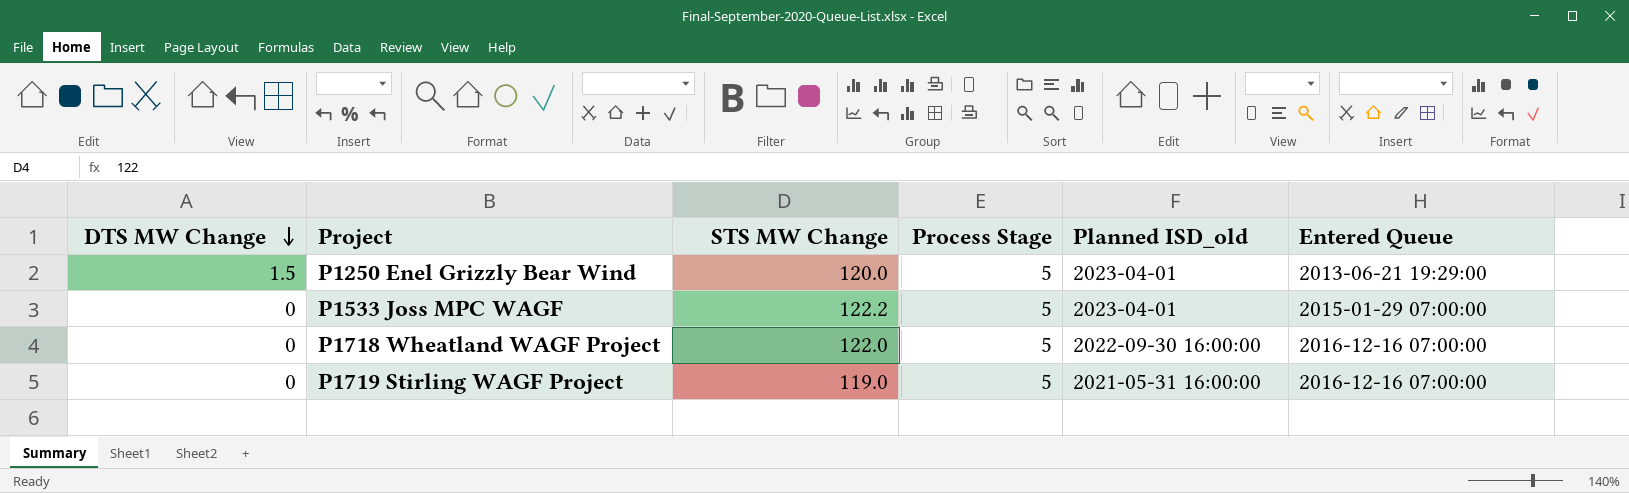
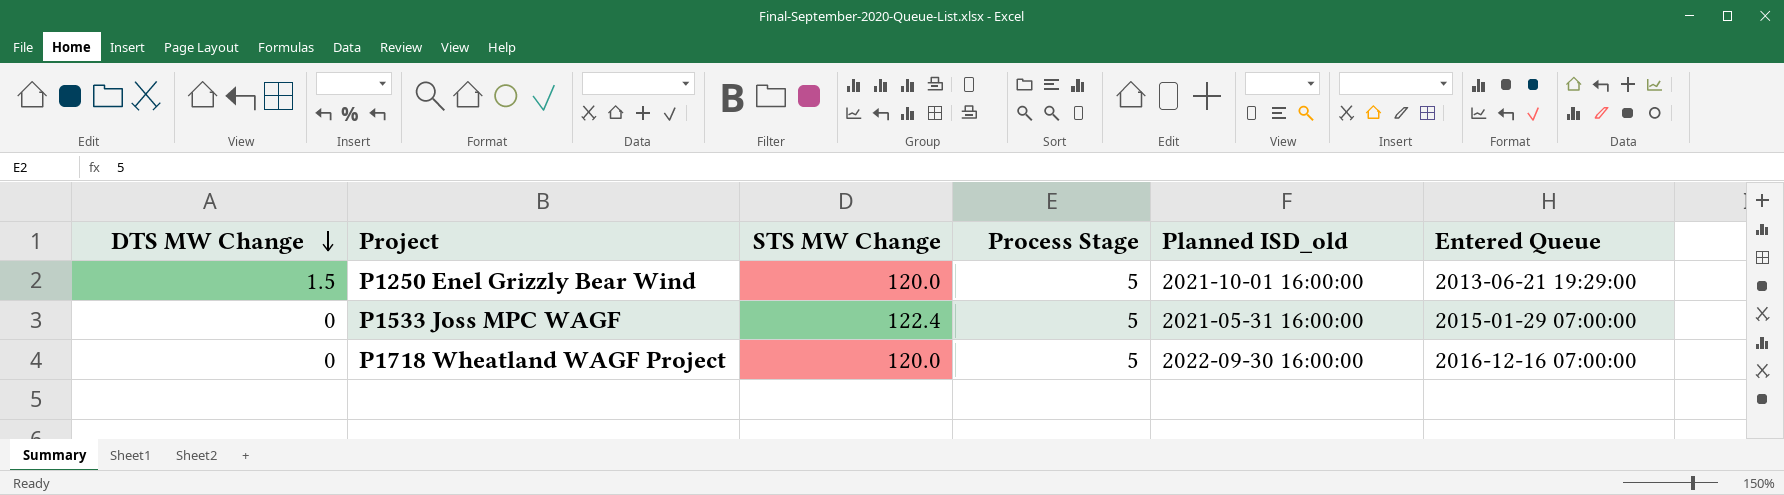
row P1719 Stirling WAGF Project: 0 | 119.0 | 5 | 2021-05-31 16:00:00 | 2016-12-16 07:00:00 -> none
P1250 Enel Grizzly Bear Wind | Planned ISD_old: 2023-04-01 -> 2021-10-01 16:00:00
P1533 Joss MPC WAGF | STS MW Change: 122.2 -> 122.4
P1533 Joss MPC WAGF | Planned ISD_old: 2023-04-01 -> 2021-05-31 16:00:00
P1718 Wheatland WAGF Project | STS MW Change: 122.0 -> 120.0

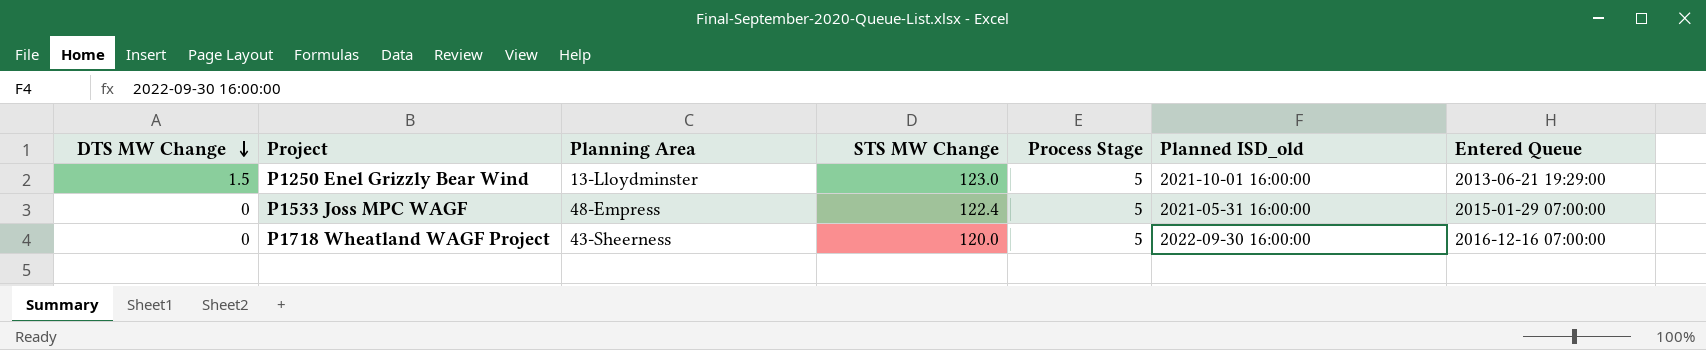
column Planning Area | position: none -> 3
P1250 Enel Grizzly Bear Wind | STS MW Change: 120.0 -> 123.0

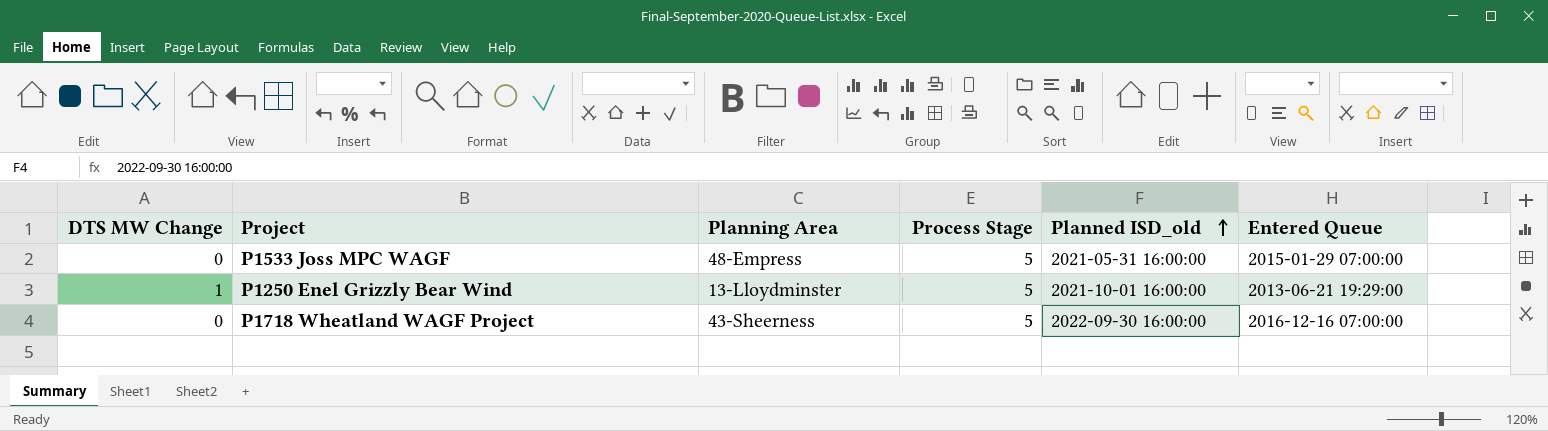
row order: DTS MW Change descending -> Planned ISD_old ascending
column STS MW Change | position: 4 -> none
P1250 Enel Grizzly Bear Wind | DTS MW Change: 1.5 -> 1

